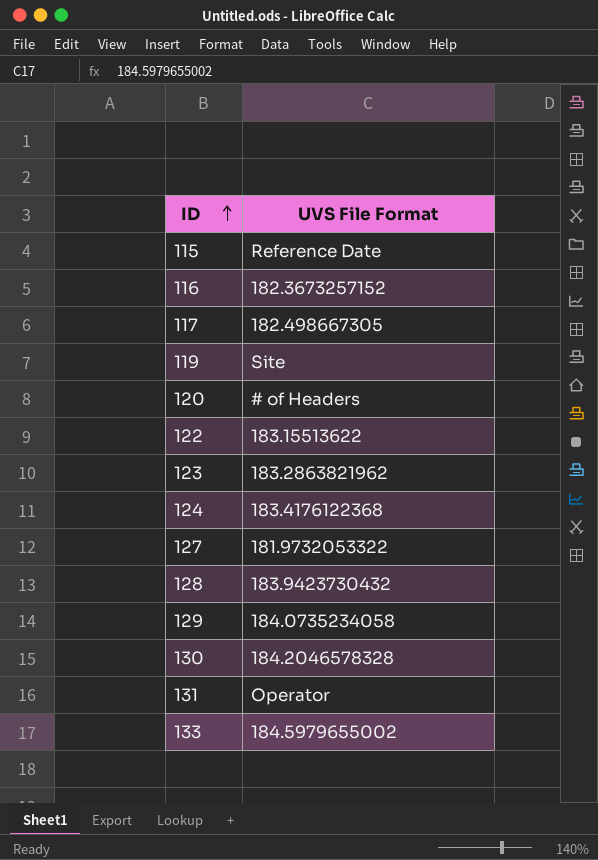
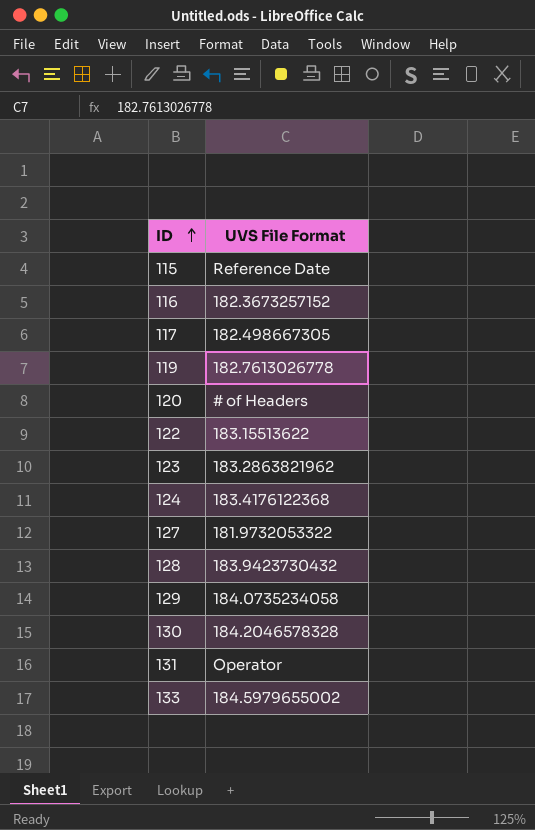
119 | UVS File Format: Site -> 182.7613026778

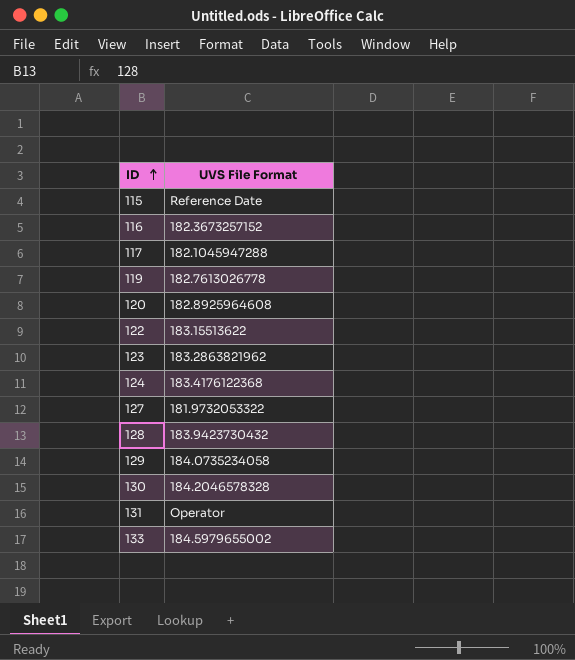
117 | UVS File Format: 182.498667305 -> 182.1045947288
120 | UVS File Format: # of Headers -> 182.8925964608

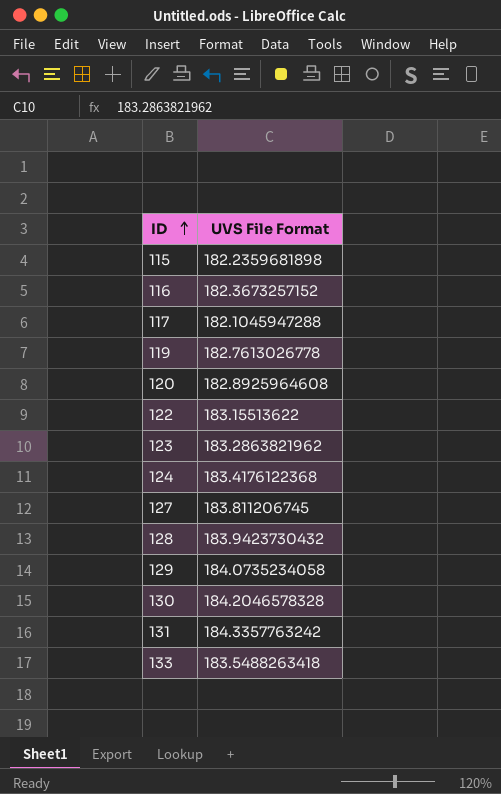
115 | UVS File Format: Reference Date -> 182.2359681898
127 | UVS File Format: 181.9732053322 -> 183.811206745
131 | UVS File Format: Operator -> 184.3357763242
133 | UVS File Format: 184.5979655002 -> 183.5488263418

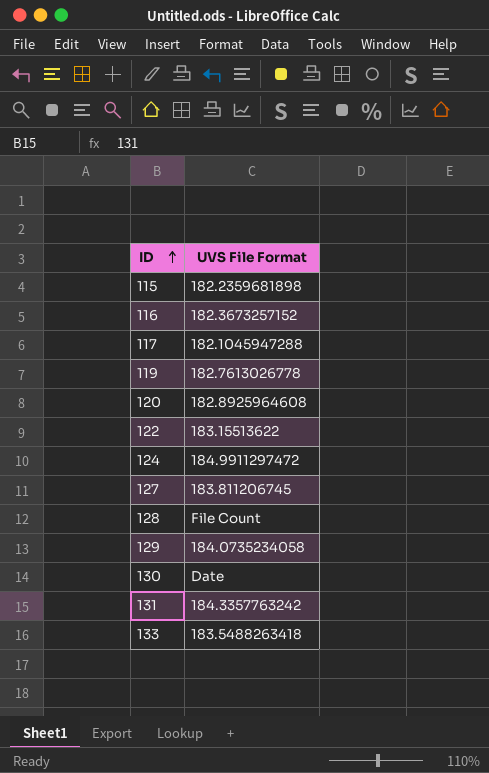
row 123: 183.2863821962 -> none
124 | UVS File Format: 183.4176122368 -> 184.9911297472
128 | UVS File Format: 183.9423730432 -> File Count
130 | UVS File Format: 184.2046578328 -> Date

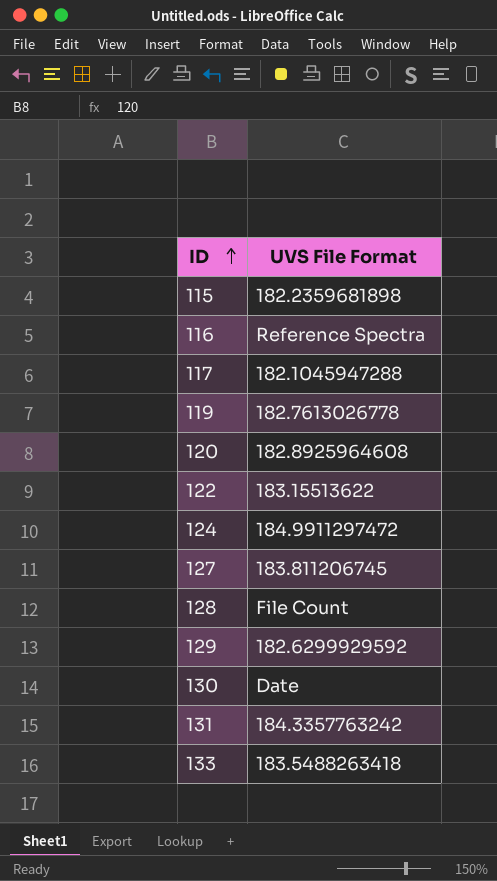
116 | UVS File Format: 182.3673257152 -> Reference Spectra
129 | UVS File Format: 184.0735234058 -> 182.6299929592

